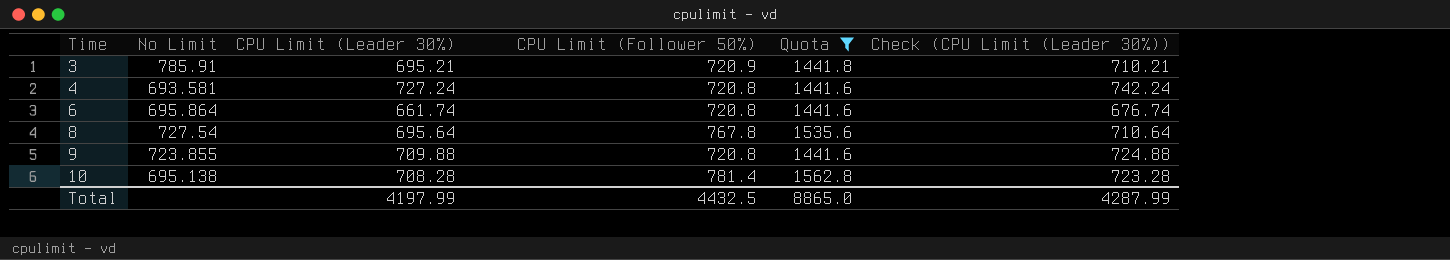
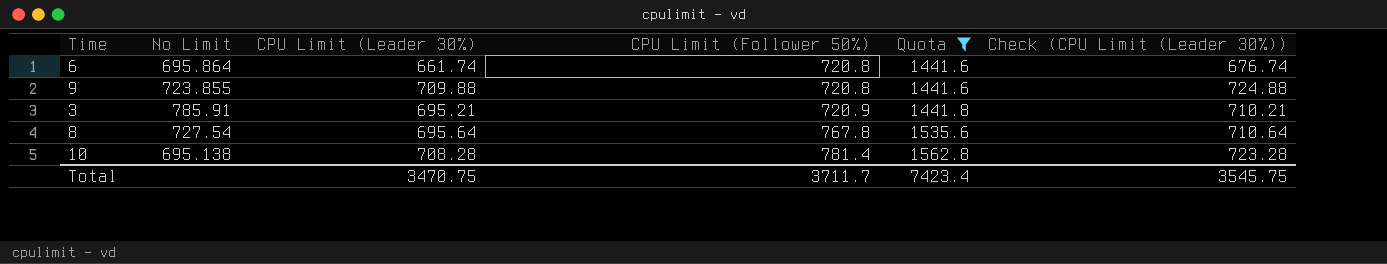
row order: Time ascending -> CPU Limit (Follower 50%) ascending
row 4: 693.581 | 727.24 | 720.8 | 1441.6 | 742.24 -> none
Total | CPU Limit (Leader 30%): 4197.99 -> 3470.75
Total | CPU Limit (Follower 50%): 4432.5 -> 3711.7
Total | Quota: 8865.0 -> 7423.4
Total | Check (CPU Limit (Leader 30%)): 4287.99 -> 3545.75

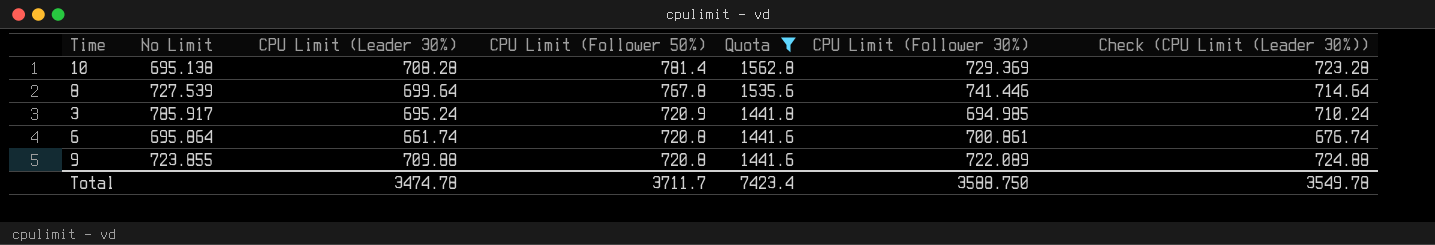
row order: CPU Limit (Follower 50%) ascending -> CPU Limit (Follower 50%) descending
column CPU Limit (Follower 30%) | position: none -> 6
8 | No Limit: 727.54 -> 727.539
8 | CPU Limit (Leader 30%): 695.64 -> 699.64
8 | Check (CPU Limit (Leader 30%)): 710.64 -> 714.64
3 | No Limit: 785.91 -> 785.917
3 | CPU Limit (Leader 30%): 695.21 -> 695.24
3 | Check (CPU Limit (Leader 30%)): 710.21 -> 710.24
Total | CPU Limit (Leader 30%): 3470.75 -> 3474.78
Total | Check (CPU Limit (Leader 30%)): 3545.75 -> 3549.78

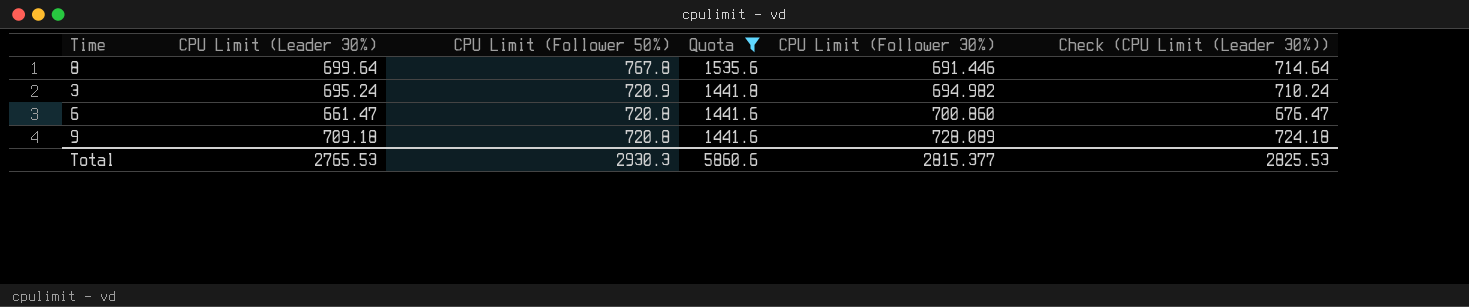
column No Limit | position: 2 -> none
row 10: 695.138 | 708.28 | 781.4 | 1562.8 | 729.369 | 723.28 -> none
8 | CPU Limit (Follower 30%): 741.446 -> 691.446
3 | CPU Limit (Follower 30%): 694.985 -> 694.982
6 | CPU Limit (Leader 30%): 661.74 -> 661.47
6 | CPU Limit (Follower 30%): 700.861 -> 700.860
6 | Check (CPU Limit (Leader 30%)): 676.74 -> 676.47
9 | CPU Limit (Leader 30%): 709.88 -> 709.18
9 | CPU Limit (Follower 30%): 722.089 -> 728.089
9 | Check (CPU Limit (Leader 30%)): 724.88 -> 724.18
Total | CPU Limit (Leader 30%): 3474.78 -> 2765.53
Total | CPU Limit (Follower 50%): 3711.7 -> 2930.3
Total | Quota: 7423.4 -> 5860.6
Total | CPU Limit (Follower 30%): 3588.750 -> 2815.377
Total | Check (CPU Limit (Leader 30%)): 3549.78 -> 2825.53

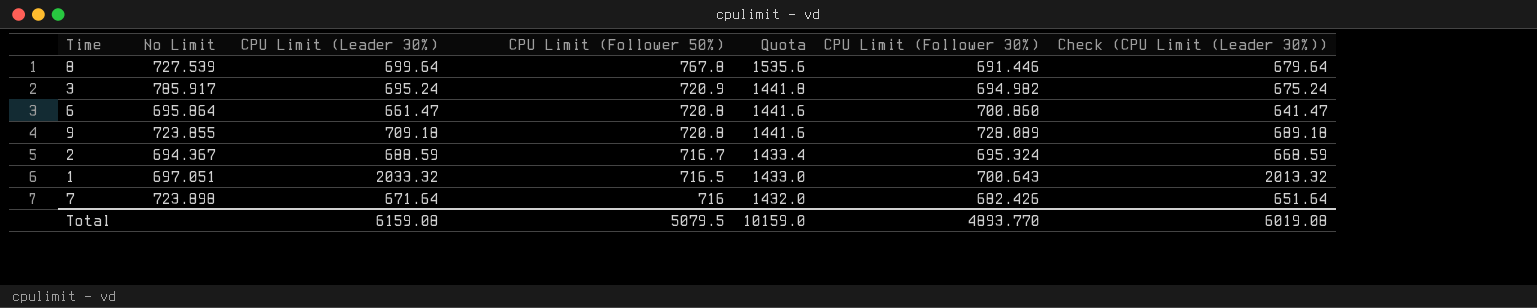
filter: Quota >= 1441.6 -> none
column No Limit | position: none -> 2
column Check (CPU Limit (Leader 30%)) | formula: [CPU Limit (Leader 30%)] + 15 -> [CPU Limit (Leader 30%)] - 20
Total | CPU Limit (Leader 30%): 2765.53 -> 6159.08
Total | CPU Limit (Follower 50%): 2930.3 -> 5079.5
Total | Quota: 5860.6 -> 10159.0
Total | CPU Limit (Follower 30%): 2815.377 -> 4893.770
Total | Check (CPU Limit (Leader 30%)): 2825.53 -> 6019.08

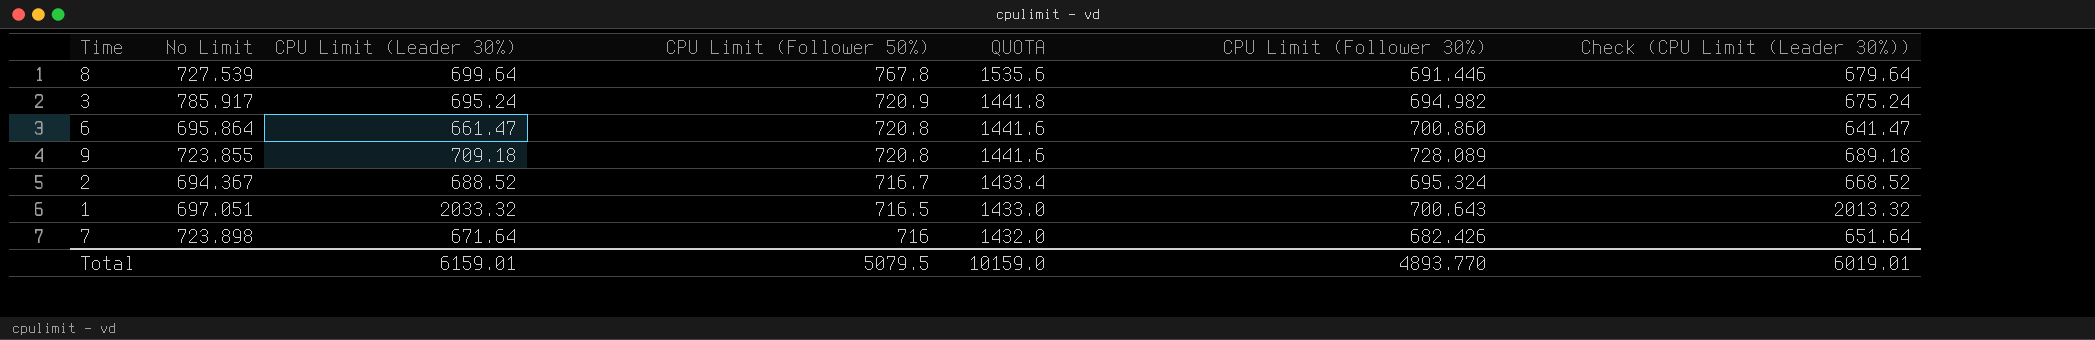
column name: Quota -> QUOTA
2 | CPU Limit (Leader 30%): 688.59 -> 688.52
2 | Check (CPU Limit (Leader 30%)): 668.59 -> 668.52
Total | CPU Limit (Leader 30%): 6159.08 -> 6159.01
Total | Check (CPU Limit (Leader 30%)): 6019.08 -> 6019.01

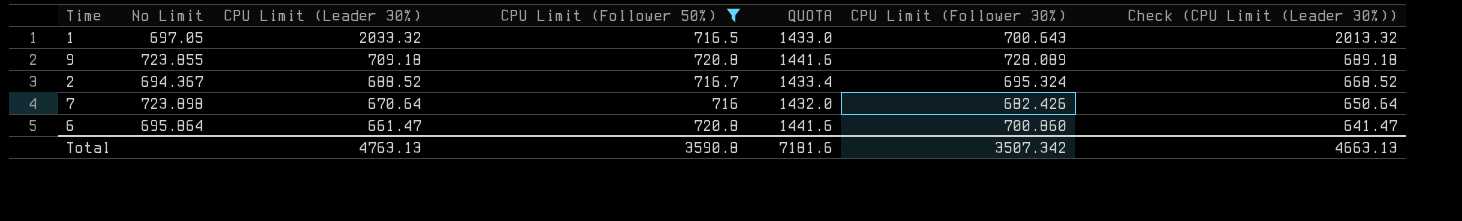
filter: none -> CPU Limit (Follower 50%) <= 720.8
row order: CPU Limit (Follower 50%) descending -> CPU Limit (Leader 30%) descending
1 | No Limit: 697.051 -> 697.05
7 | CPU Limit (Leader 30%): 671.64 -> 670.64
7 | Check (CPU Limit (Leader 30%)): 651.64 -> 650.64
Total | CPU Limit (Leader 30%): 6159.01 -> 4763.13
Total | CPU Limit (Follower 50%): 5079.5 -> 3590.8
Total | QUOTA: 10159.0 -> 7181.6
Total | CPU Limit (Follower 30%): 4893.770 -> 3507.342
Total | Check (CPU Limit (Leader 30%)): 6019.01 -> 4663.13

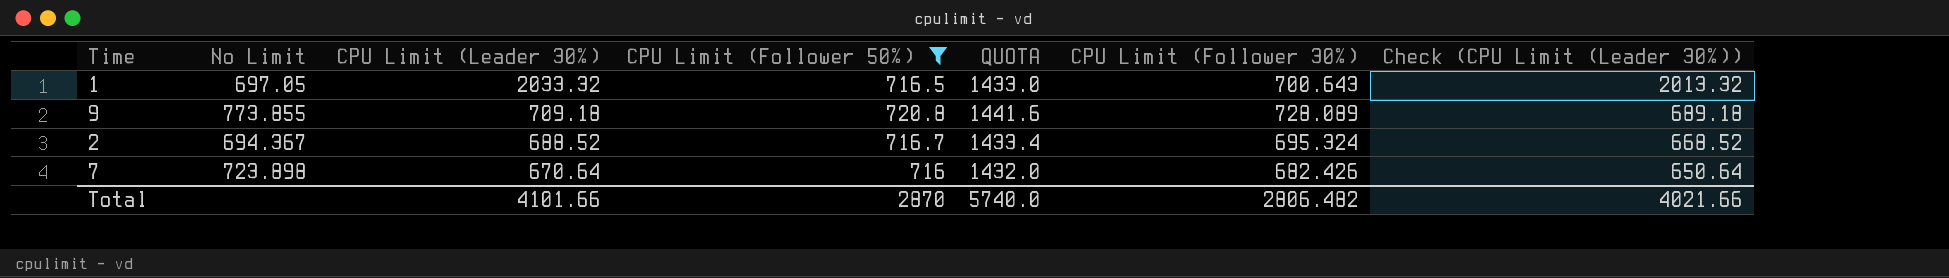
row 6: 695.864 | 661.47 | 720.8 | 1441.6 | 700.860 | 641.47 -> none
9 | No Limit: 723.855 -> 773.855
Total | CPU Limit (Leader 30%): 4763.13 -> 4101.66
Total | CPU Limit (Follower 50%): 3590.8 -> 2870
Total | QUOTA: 7181.6 -> 5740.0
Total | CPU Limit (Follower 30%): 3507.342 -> 2806.482
Total | Check (CPU Limit (Leader 30%)): 4663.13 -> 4021.66

